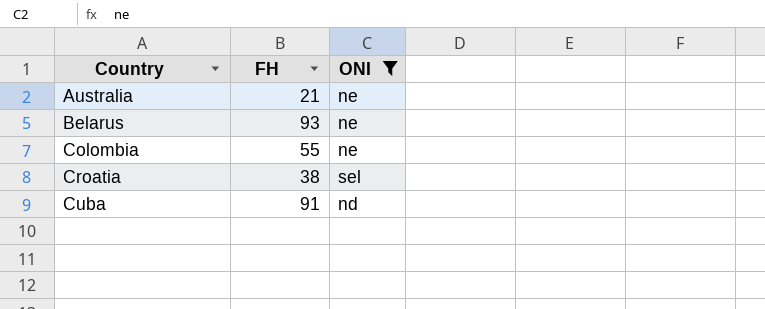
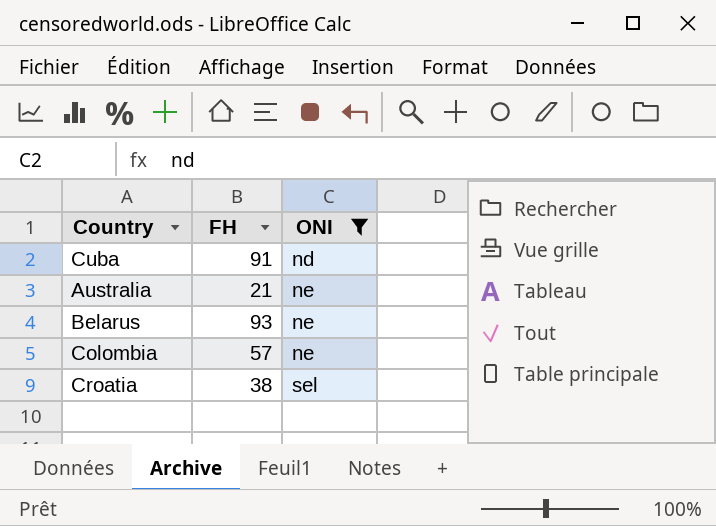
row order: Country ascending -> ONI ascending
Colombia | FH: 55 -> 57

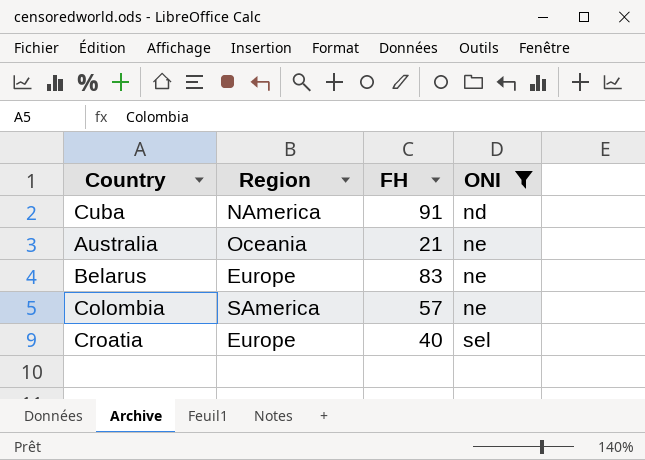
column Region | position: none -> 2
Belarus | FH: 93 -> 83
Croatia | FH: 38 -> 40

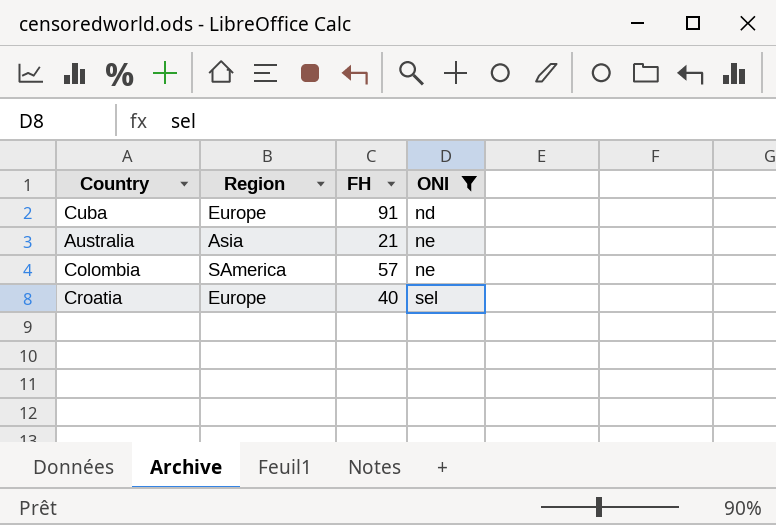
row Belarus: Europe | 83 | ne -> none
Cuba | Region: NAmerica -> Europe
Australia | Region: Oceania -> Asia

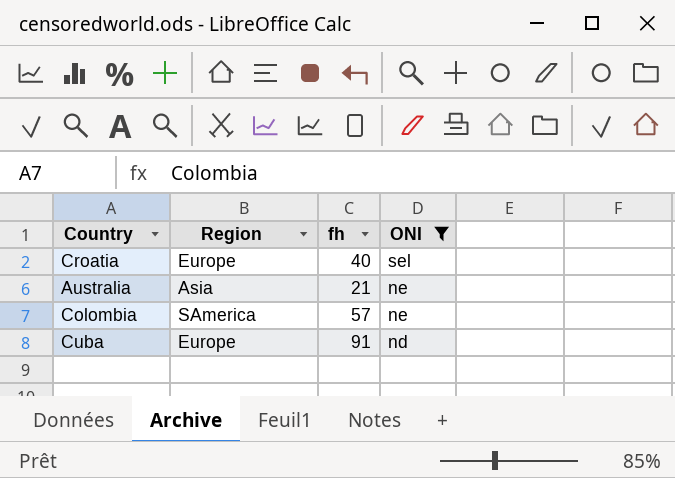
row order: ONI ascending -> ONI descending
column name: FH -> fh

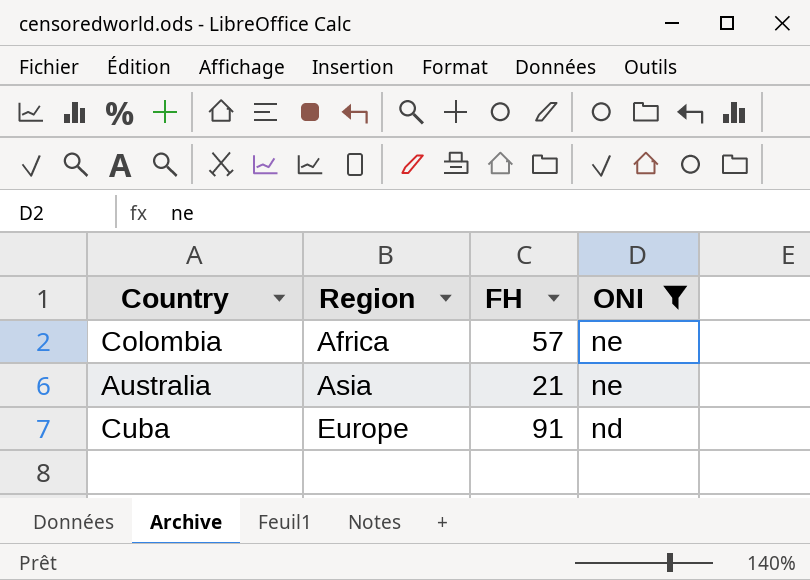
row order: ONI descending -> Region ascending
column name: fh -> FH
row Croatia: Europe | 40 | sel -> none
Colombia | Region: SAmerica -> Africa

